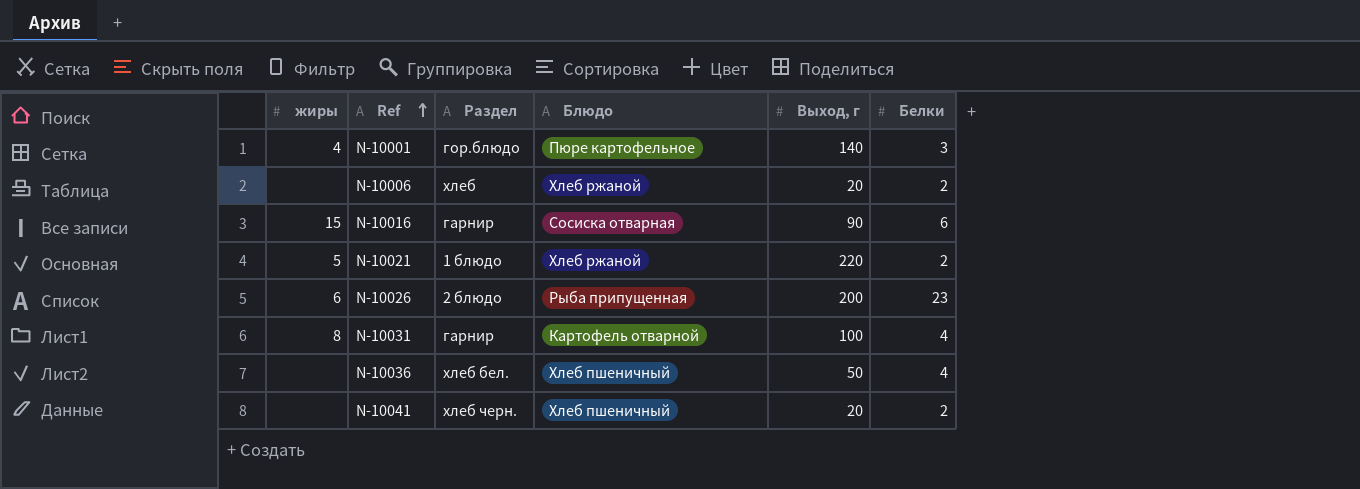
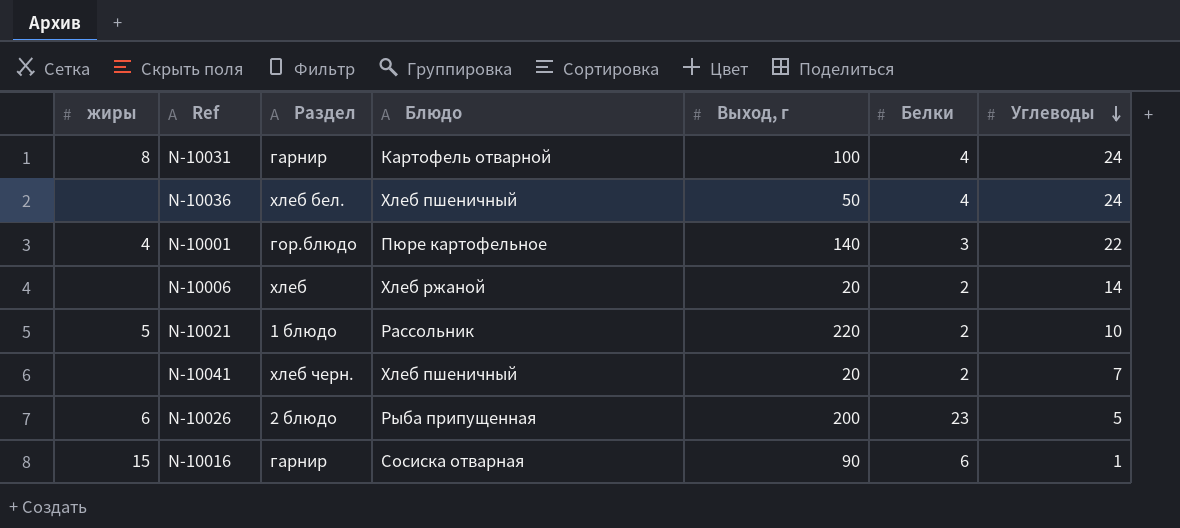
row order: Ref ascending -> Углеводы descending
column Углеводы | position: none -> 7
N-10021 | Блюдо: Хлеб ржаной -> Рассольник

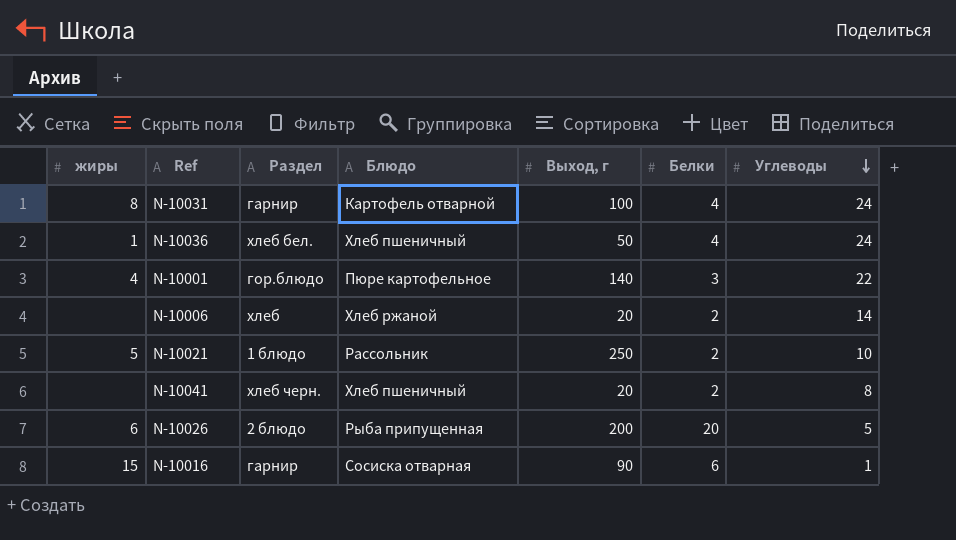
N-10036 | жиры: none -> 1
N-10021 | Выход, г: 220 -> 250
N-10041 | Углеводы: 7 -> 8
N-10026 | Белки: 23 -> 20

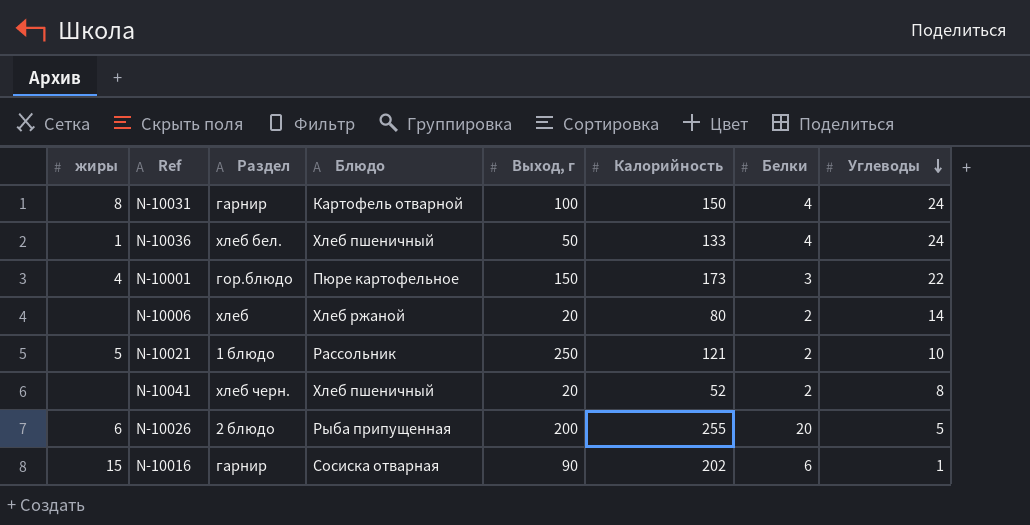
column Калорийность | position: none -> 6
N-10001 | Выход, г: 140 -> 150

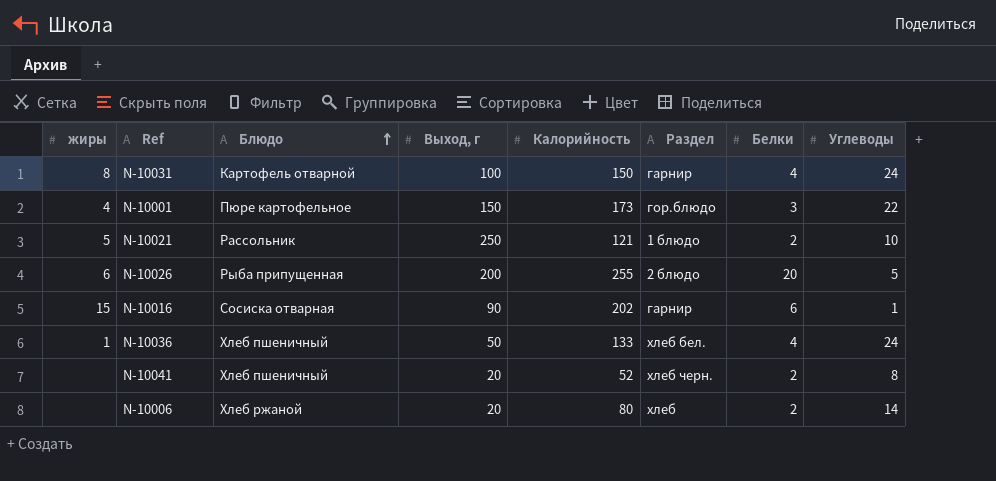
row order: Углеводы descending -> Блюдо ascending
column Раздел | position: 3 -> 6

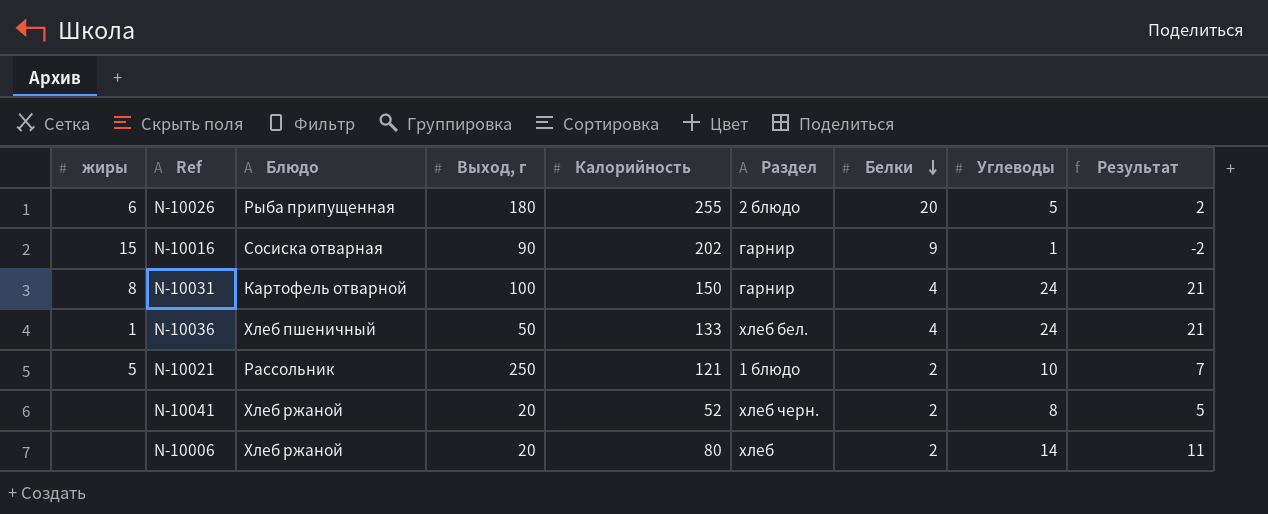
row order: Блюдо ascending -> Белки descending
column Результат | formula: none -> [Углеводы] - 3
row N-10001: 4 | Пюре картофельное | 150 | 173 | гор.блюдо | 3 | 22 -> none
N-10026 | Выход, г: 200 -> 180
N-10016 | Белки: 6 -> 9
N-10041 | Блюдо: Хлеб пшеничный -> Хлеб ржаной

